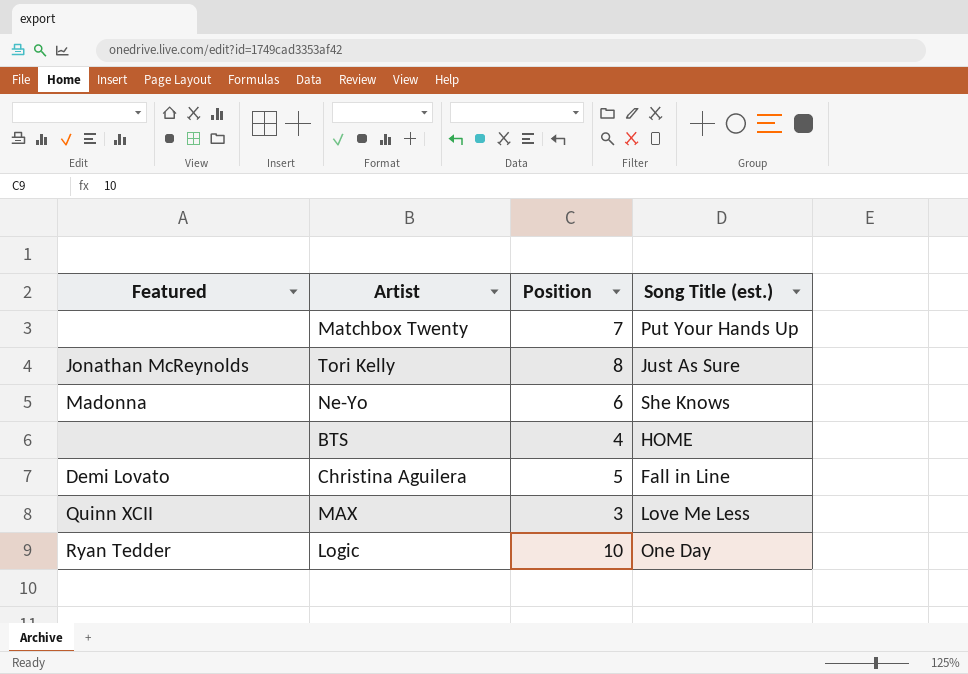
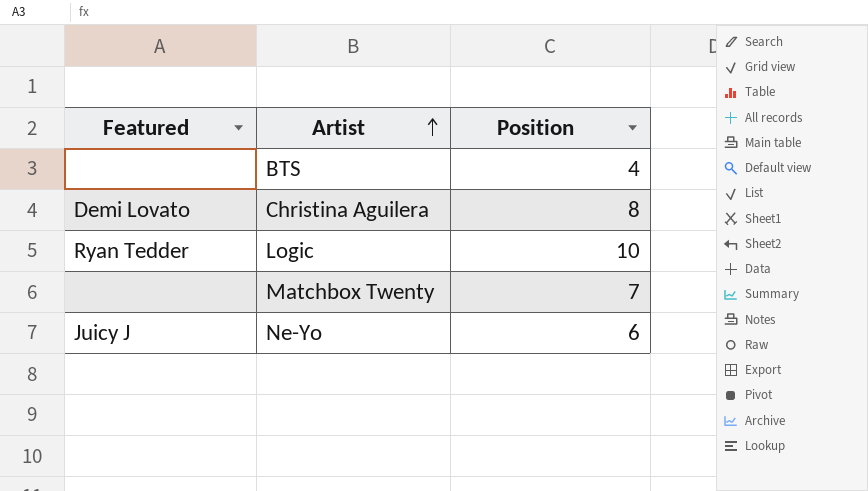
row order: none -> Artist ascending
column Song Title (est.) | position: 4 -> none
row Tori Kelly: Jonathan McReynolds | 8 | Just As Sure -> none
row MAX: Quinn XCII | 3 | Love Me Less -> none
Christina Aguilera | Position: 5 -> 8
Ne-Yo | Featured: Madonna -> Juicy J

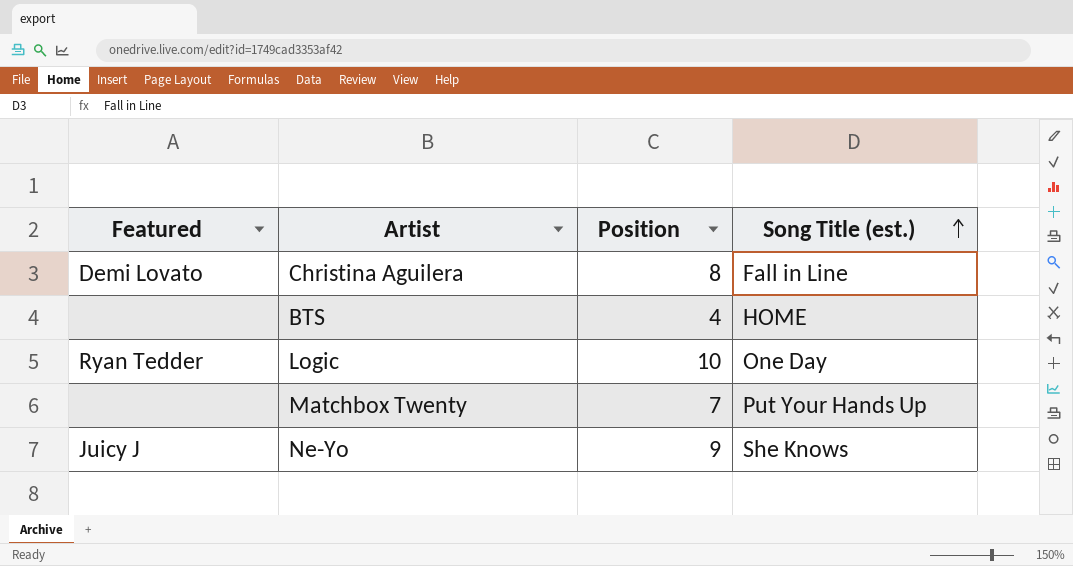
row order: Artist ascending -> Song Title (est.) ascending
column Song Title (est.) | position: none -> 4
Ne-Yo | Position: 6 -> 9

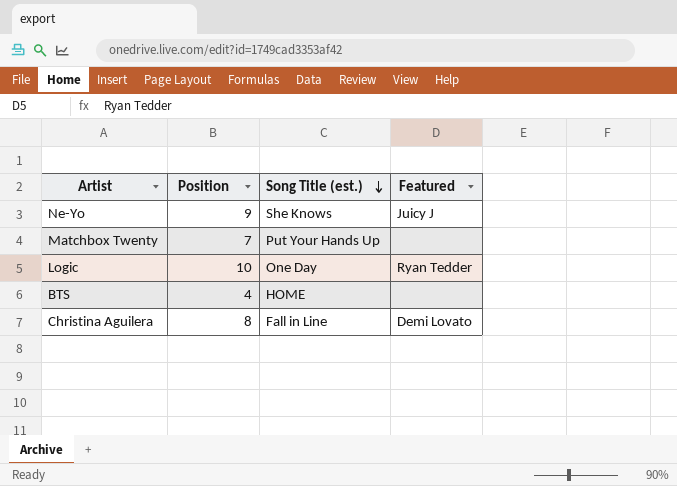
row order: Song Title (est.) ascending -> Song Title (est.) descending
column Featured | position: 1 -> 4

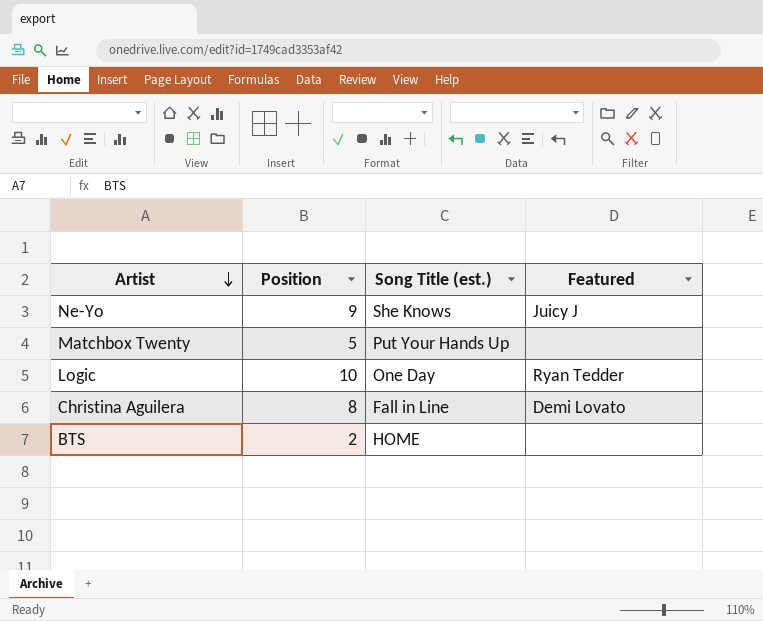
row order: Song Title (est.) descending -> Artist descending
Matchbox Twenty | Position: 7 -> 5
BTS | Position: 4 -> 2

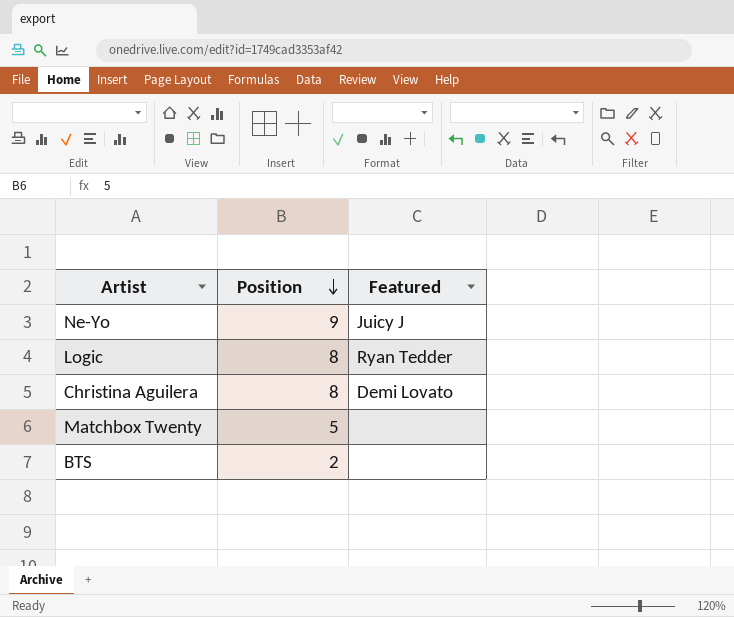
row order: Artist descending -> Position descending
column Song Title (est.) | position: 3 -> none
Logic | Position: 10 -> 8

